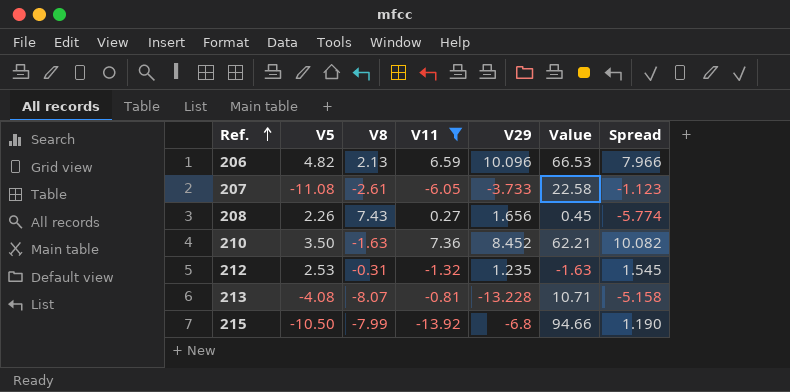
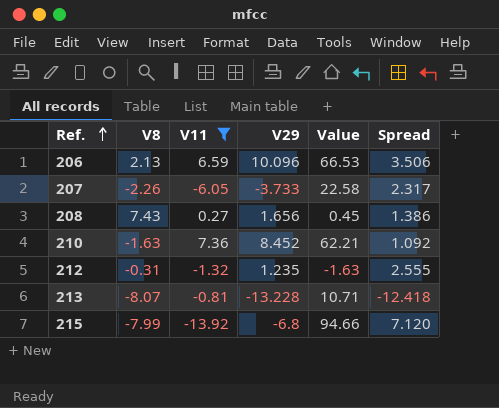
column V5 | position: 2 -> none
column Spread | formula: [V29] - [V8] -> [V29] - [V11]
207 | V8: -2.61 -> -2.26

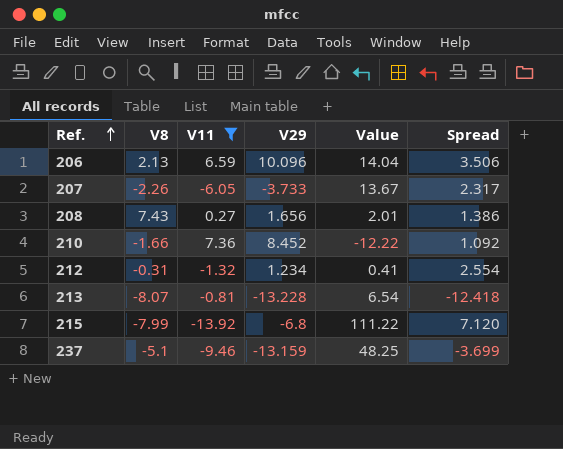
column Value | formula: [V11] * [V29] -> [V8] * [V11]
210 | V8: -1.63 -> -1.66
212 | V29: 1.235 -> 1.234
212 | Spread: 2.555 -> 2.554
row 237: none -> -5.1 | -9.46 | -13.159 | 48.25 | -3.699

